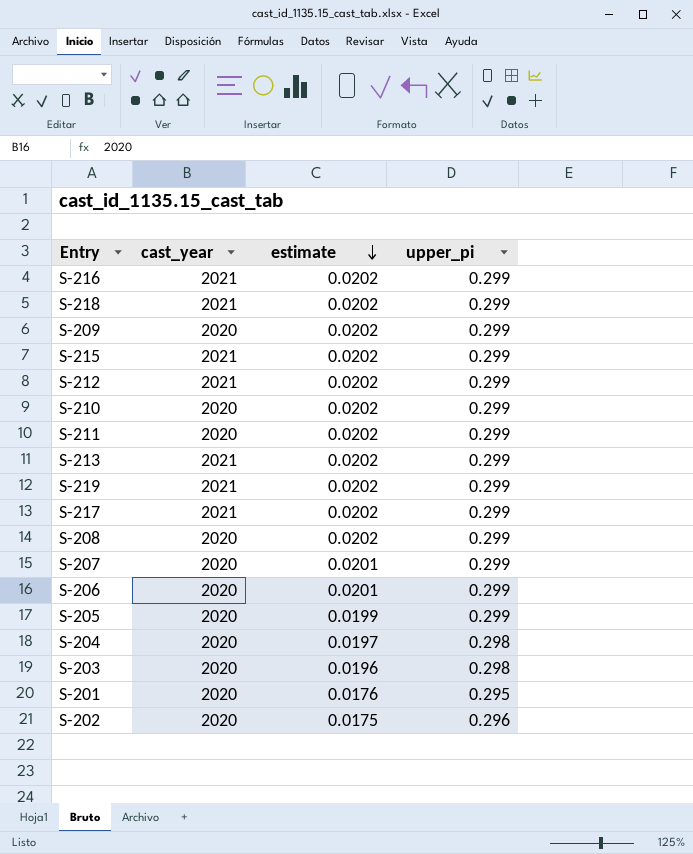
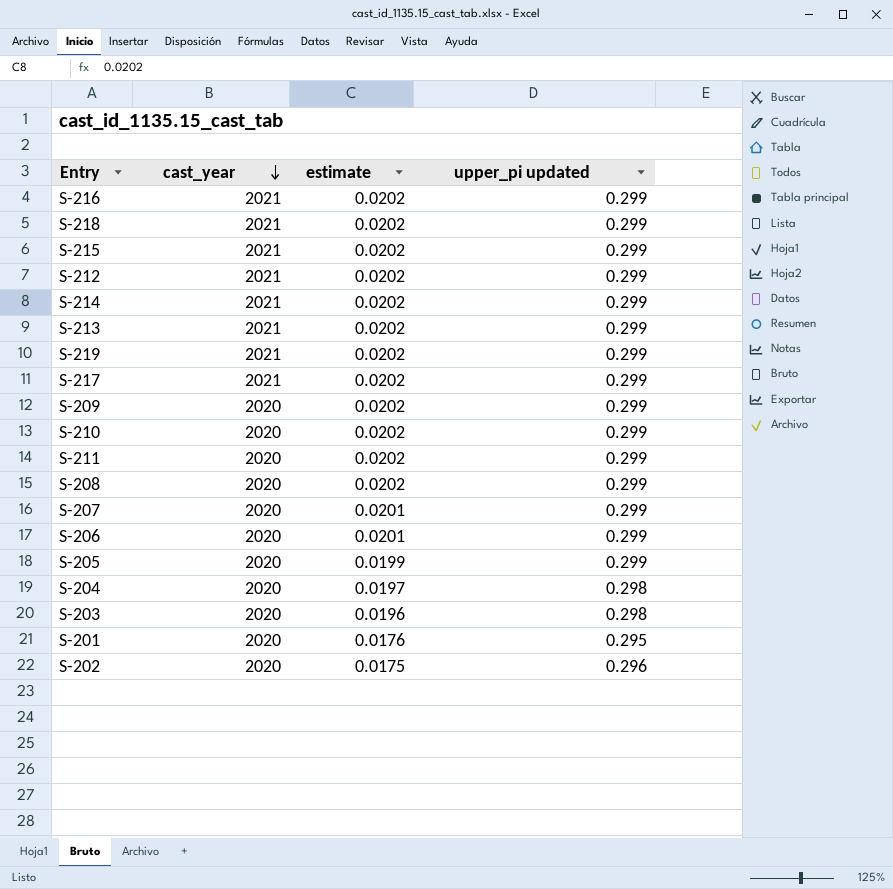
row order: estimate descending -> cast_year descending
column name: upper_pi -> upper_pi updated
row S-214: none -> 2021 | 0.0202 | 0.299

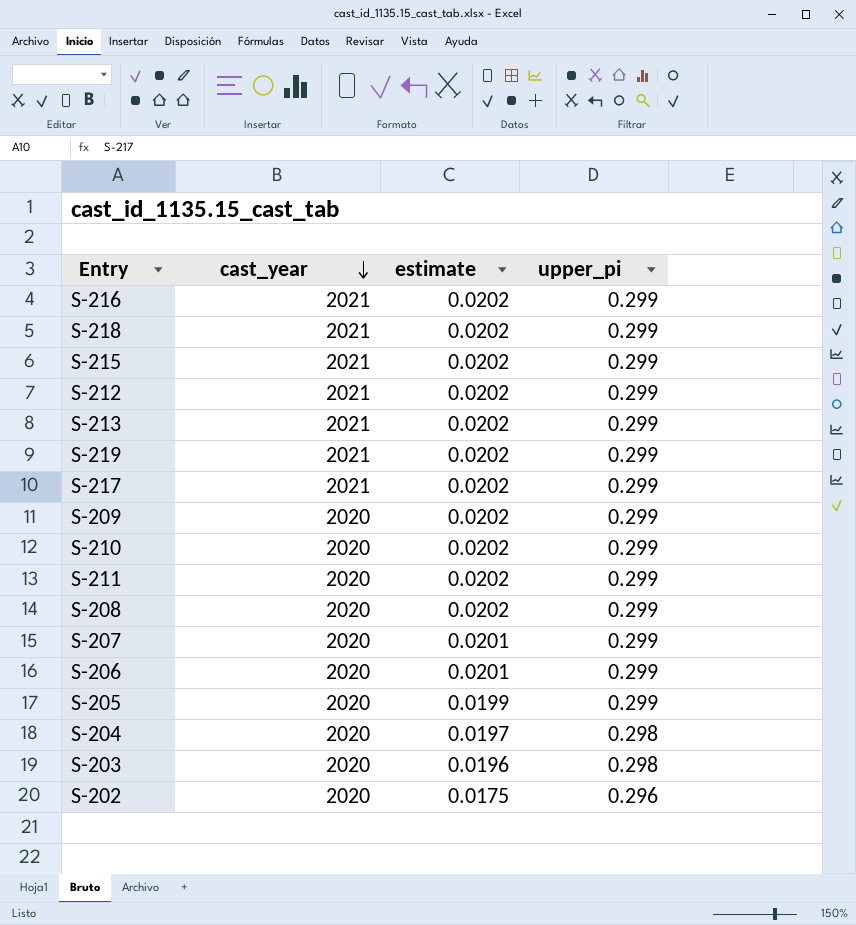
column name: upper_pi updated -> upper_pi
row S-214: 2021 | 0.0202 | 0.299 -> none
row S-201: 2020 | 0.0176 | 0.295 -> none

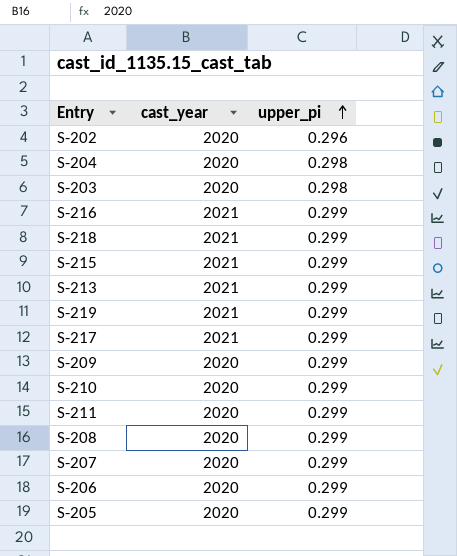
row order: cast_year descending -> upper_pi ascending
column estimate | position: 3 -> none
row S-212: 2021 | 0.0202 | 0.299 -> none

